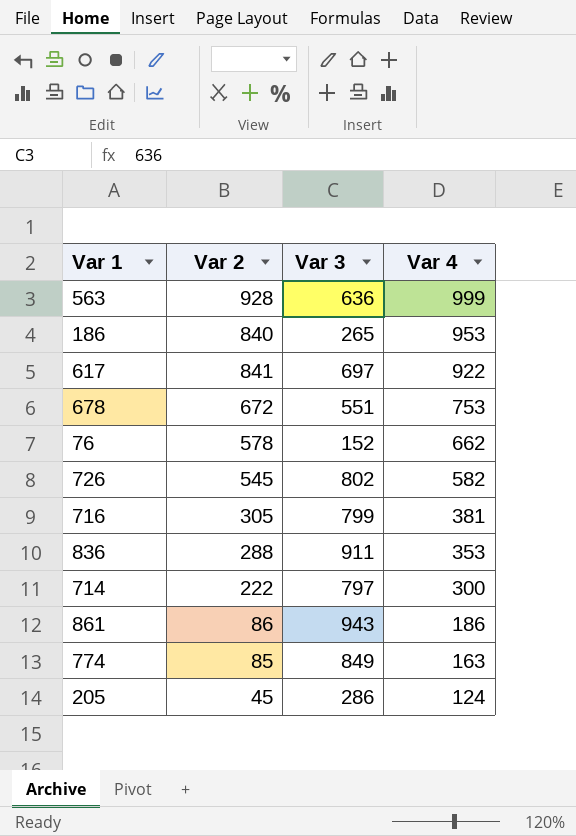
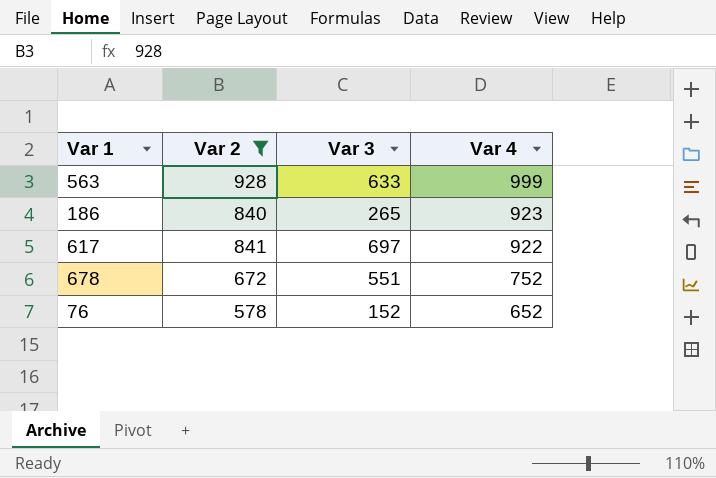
filter: none -> Var 2 >= 578
563 | Var 3: 636 -> 633
186 | Var 4: 953 -> 923
678 | Var 4: 753 -> 752
76 | Var 4: 662 -> 652

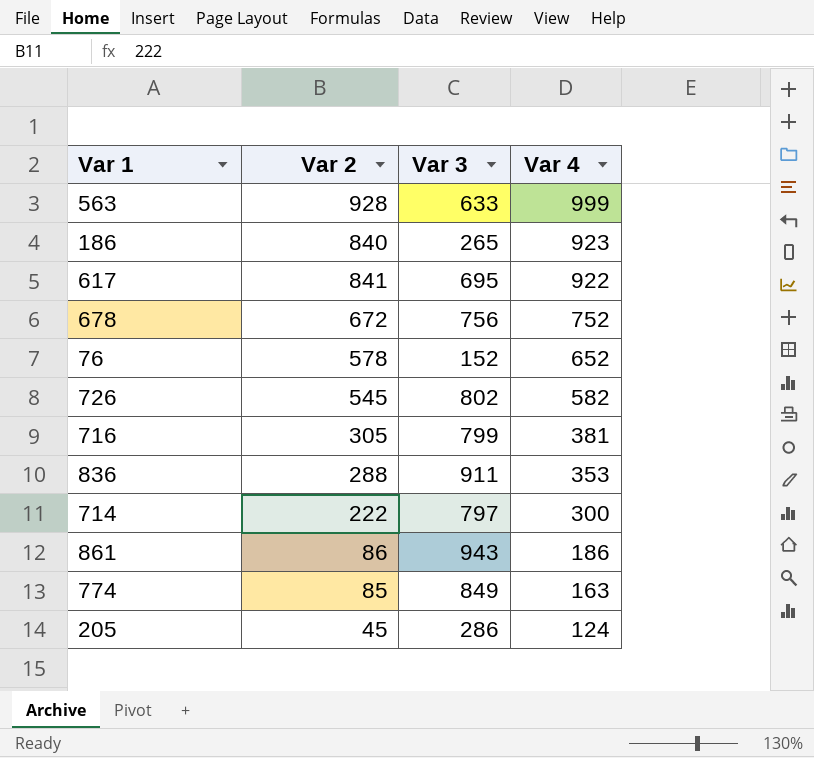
filter: Var 2 >= 578 -> none
617 | Var 3: 697 -> 695
678 | Var 3: 551 -> 756

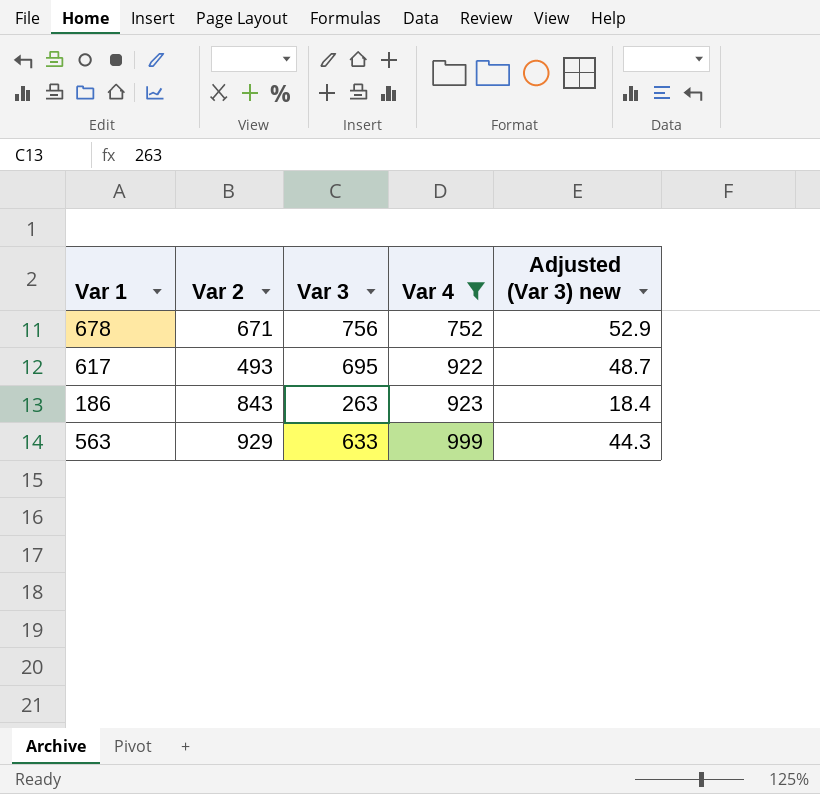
filter: none -> Var 4 >= 752
row order: Var 4 descending -> Var 4 ascending
column Adjusted (Var 3) new | formula: none -> [Var 3] * 0.07
678 | Var 2: 672 -> 671
617 | Var 2: 841 -> 493
186 | Var 2: 840 -> 843
186 | Var 3: 265 -> 263
563 | Var 2: 928 -> 929

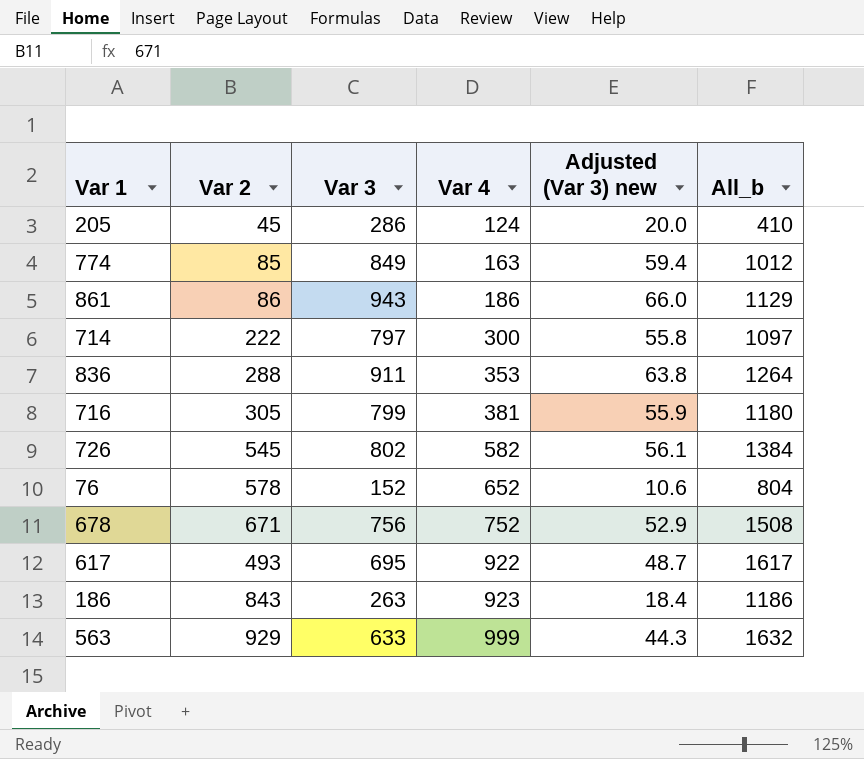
filter: Var 4 >= 752 -> none
column All_b | formula: none -> [Var 3] + [Var 4]

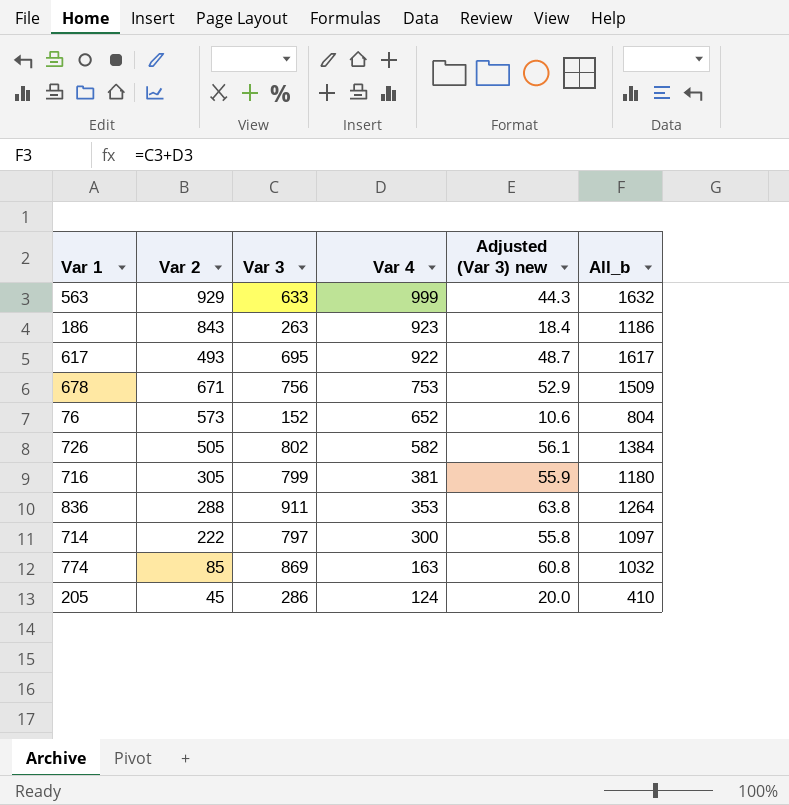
row order: Var 4 ascending -> Var 4 descending
row 861: 86 | 943 | 186 | 66.0 | 1129 -> none
678 | Var 4: 752 -> 753
678 | All_b: 1508 -> 1509
76 | Var 2: 578 -> 573
726 | Var 2: 545 -> 505
774 | Var 3: 849 -> 869
774 | Adjusted (Var 3) new: 59.4 -> 60.8
774 | All_b: 1012 -> 1032

